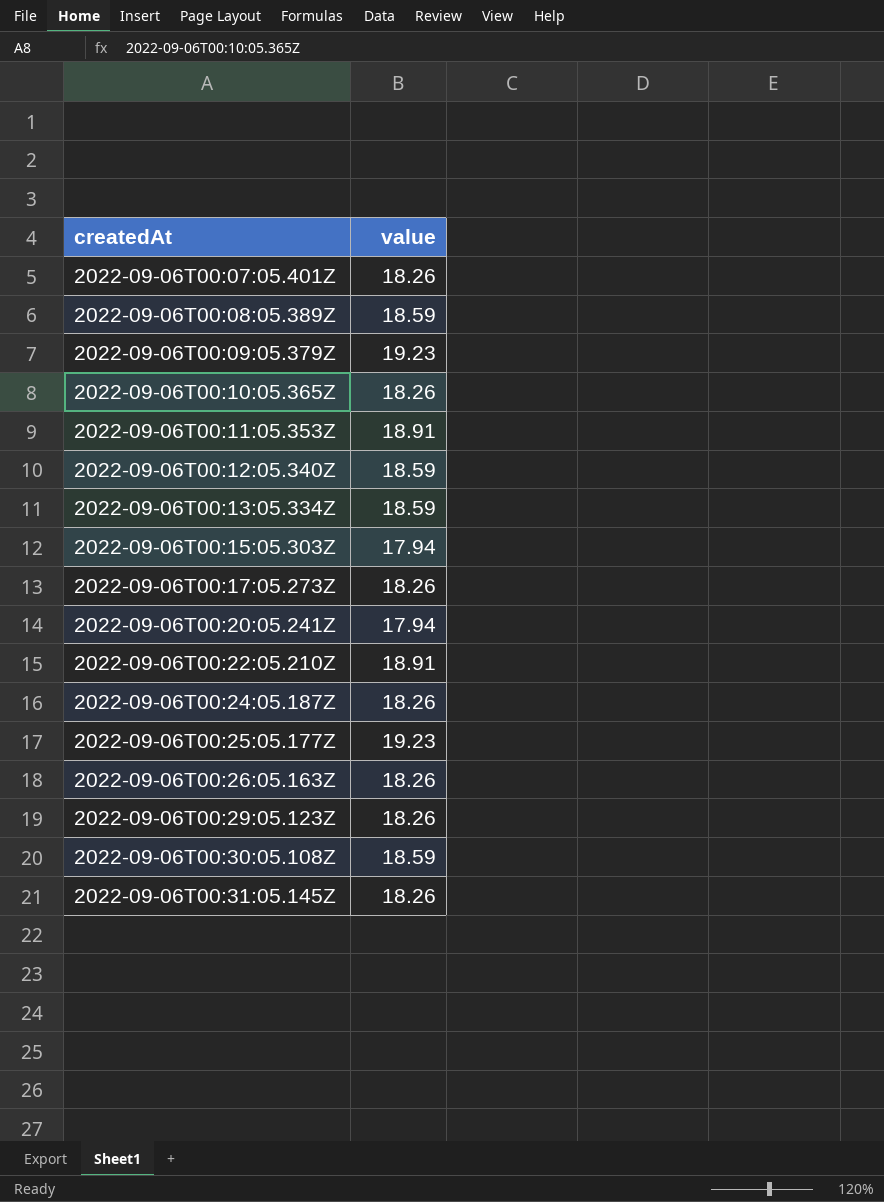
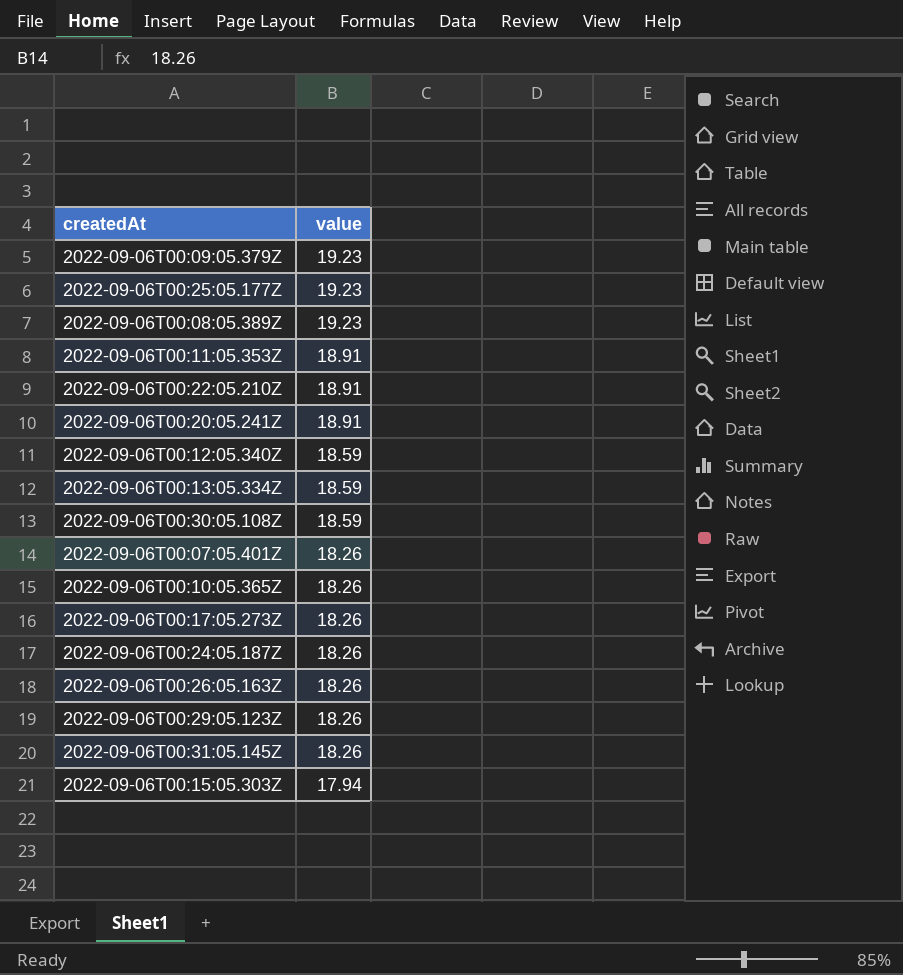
row order: createdAt ascending -> value descending
2022-09-06T00:08:05.389Z | value: 18.59 -> 19.23
2022-09-06T00:20:05.241Z | value: 17.94 -> 18.91

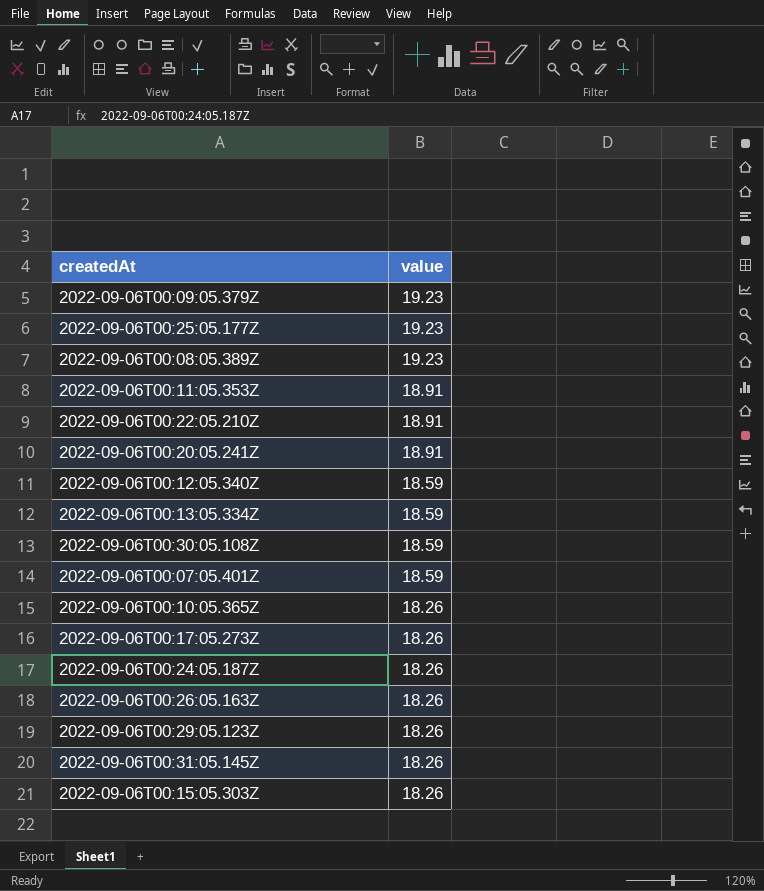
2022-09-06T00:07:05.401Z | value: 18.26 -> 18.59
2022-09-06T00:15:05.303Z | value: 17.94 -> 18.26

